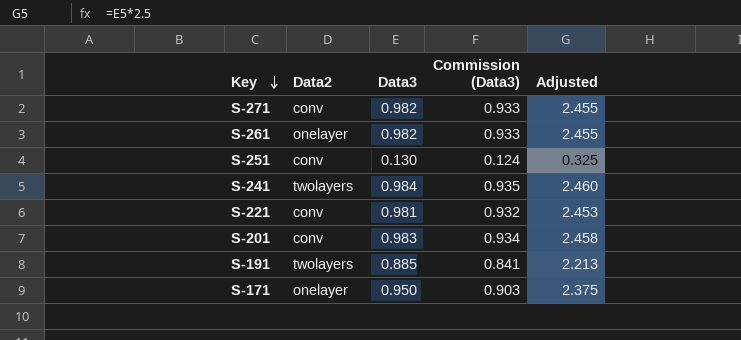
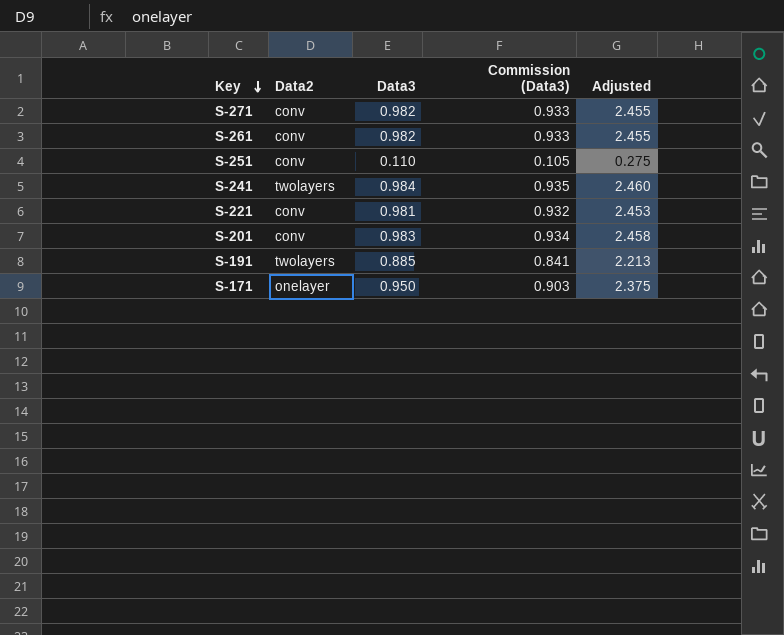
S-261 | Data2: onelayer -> conv
S-251 | Data3: 0.130 -> 0.110
S-251 | Commission (Data3): 0.124 -> 0.105
S-251 | Adjusted: 0.325 -> 0.275

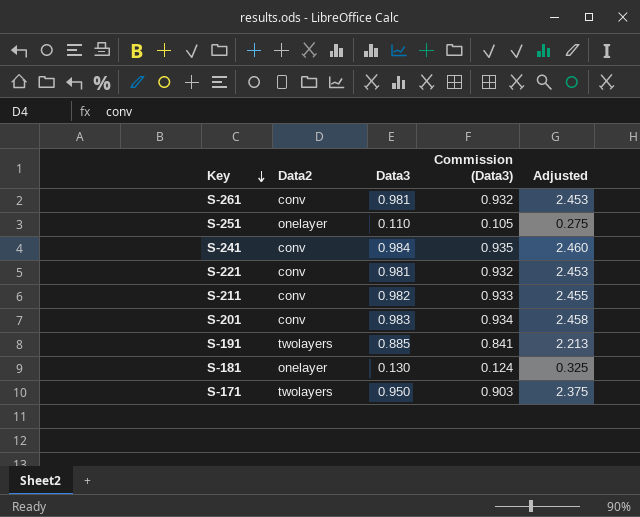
row S-271: conv | 0.982 | 0.933 | 2.455 -> none
S-261 | Data3: 0.982 -> 0.981
S-261 | Commission (Data3): 0.933 -> 0.932
S-261 | Adjusted: 2.455 -> 2.453
S-251 | Data2: conv -> onelayer
S-241 | Data2: twolayers -> conv
row S-211: none -> conv | 0.982 | 0.933 | 2.455
row S-181: none -> onelayer | 0.130 | 0.124 | 0.325
S-171 | Data2: onelayer -> twolayers

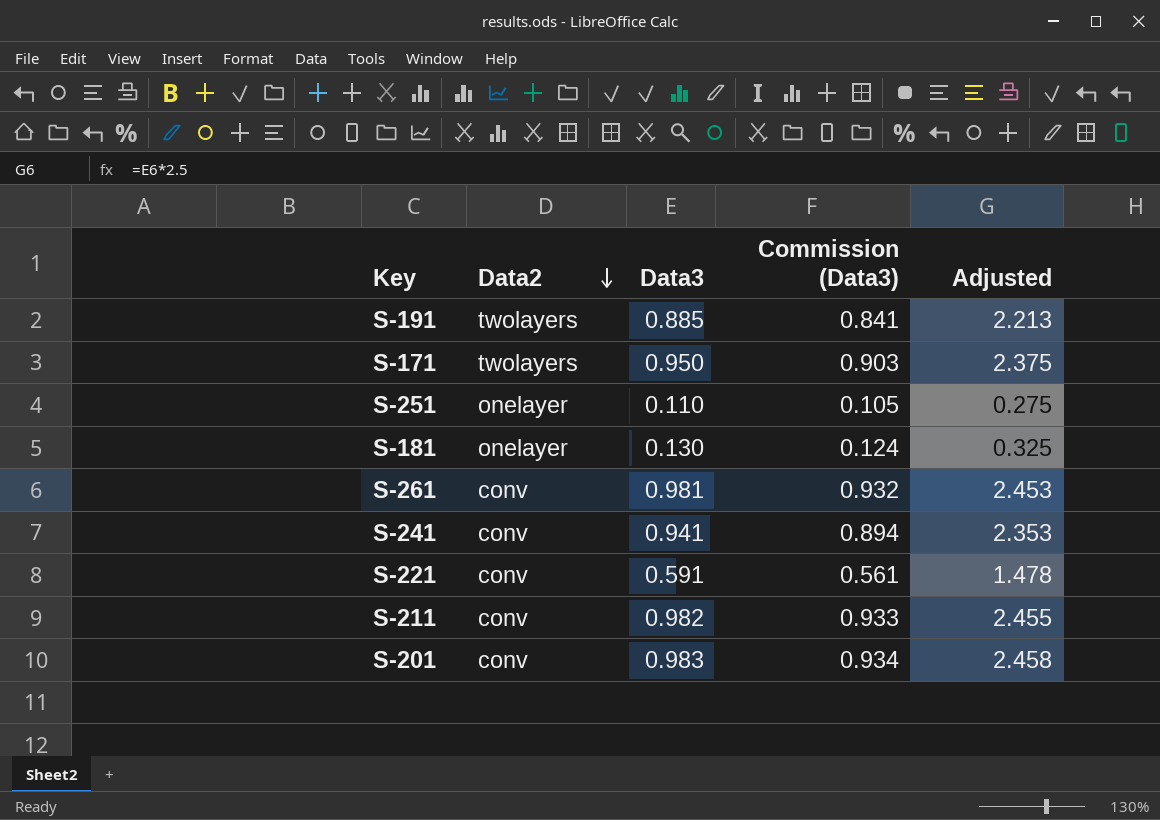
row order: Key descending -> Data2 descending
S-241 | Data3: 0.984 -> 0.941
S-241 | Commission (Data3): 0.935 -> 0.894
S-241 | Adjusted: 2.460 -> 2.353
S-221 | Data3: 0.981 -> 0.591
S-221 | Commission (Data3): 0.932 -> 0.561
S-221 | Adjusted: 2.453 -> 1.478

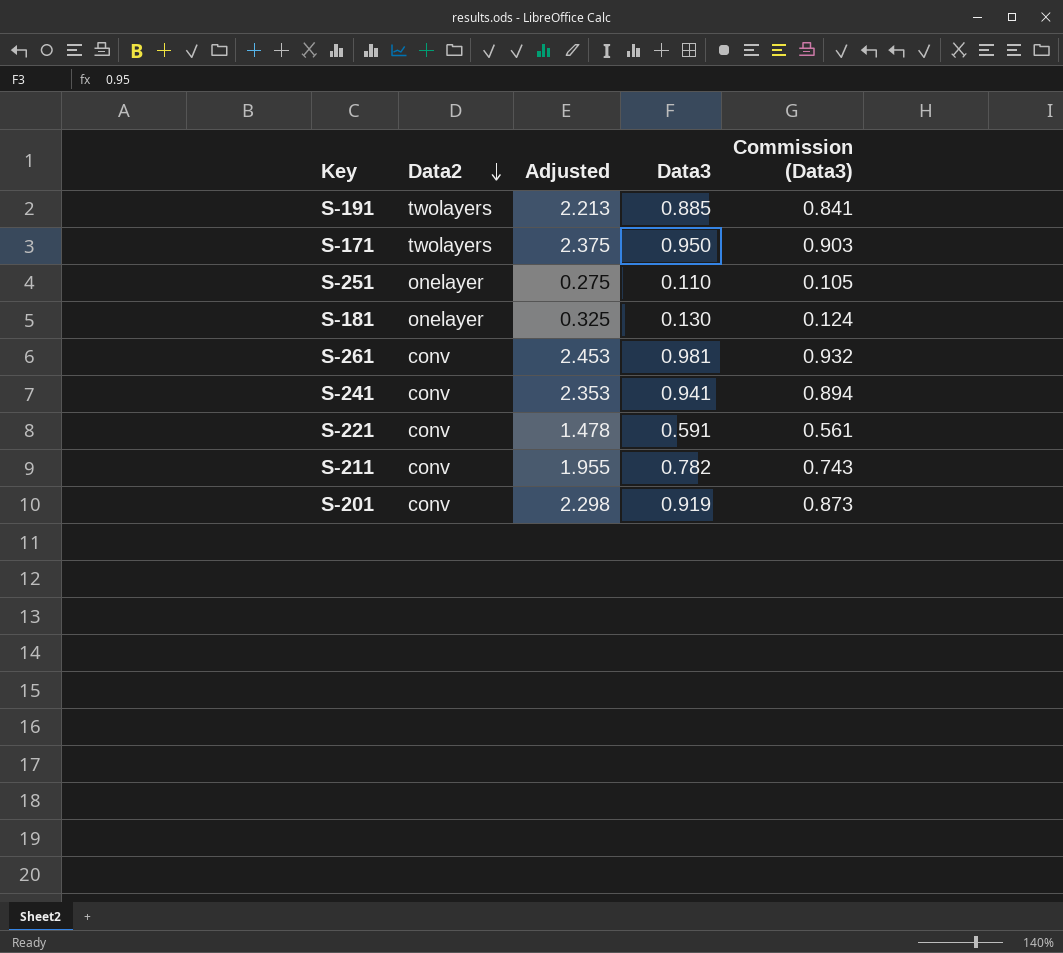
column Adjusted | position: 5 -> 3
S-211 | Adjusted: 2.455 -> 1.955
S-211 | Data3: 0.982 -> 0.782
S-211 | Commission (Data3): 0.933 -> 0.743
S-201 | Adjusted: 2.458 -> 2.298
S-201 | Data3: 0.983 -> 0.919
S-201 | Commission (Data3): 0.934 -> 0.873

